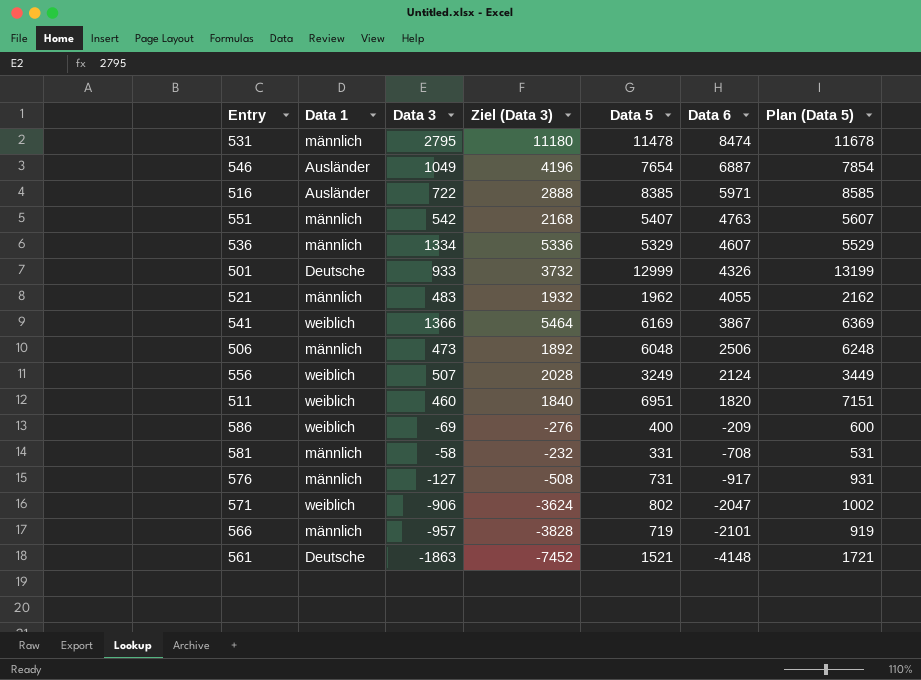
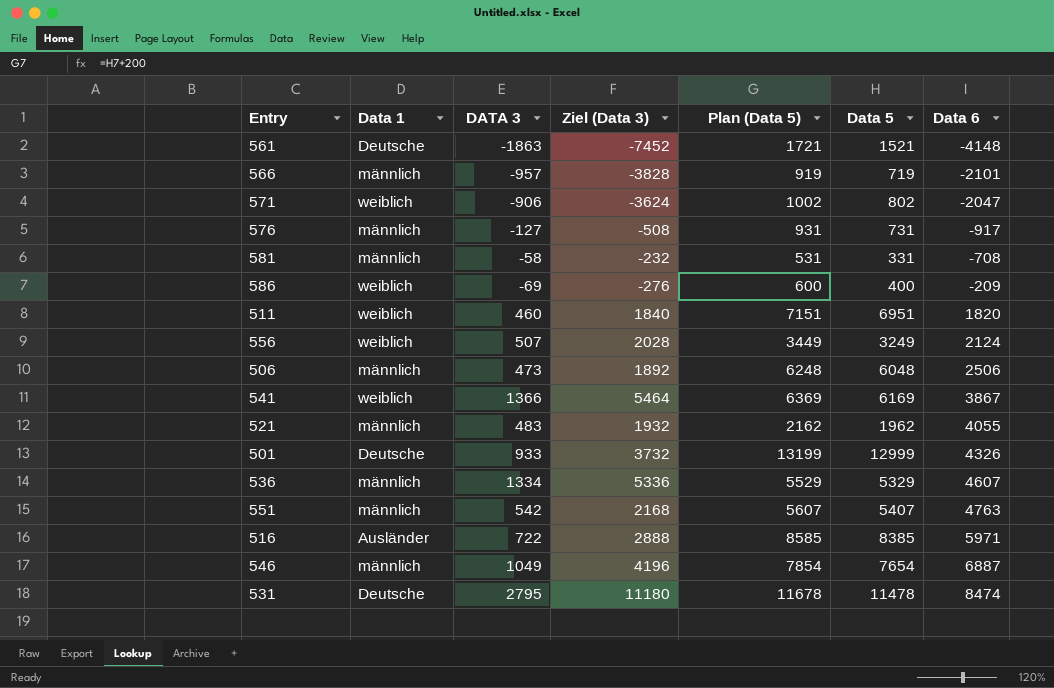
row order: Data 6 descending -> Data 6 ascending
column name: Data 3 -> DATA 3
column Plan (Data 5) | position: 7 -> 5
546 | Data 1: Ausländer -> männlich
531 | Data 1: männlich -> Deutsche

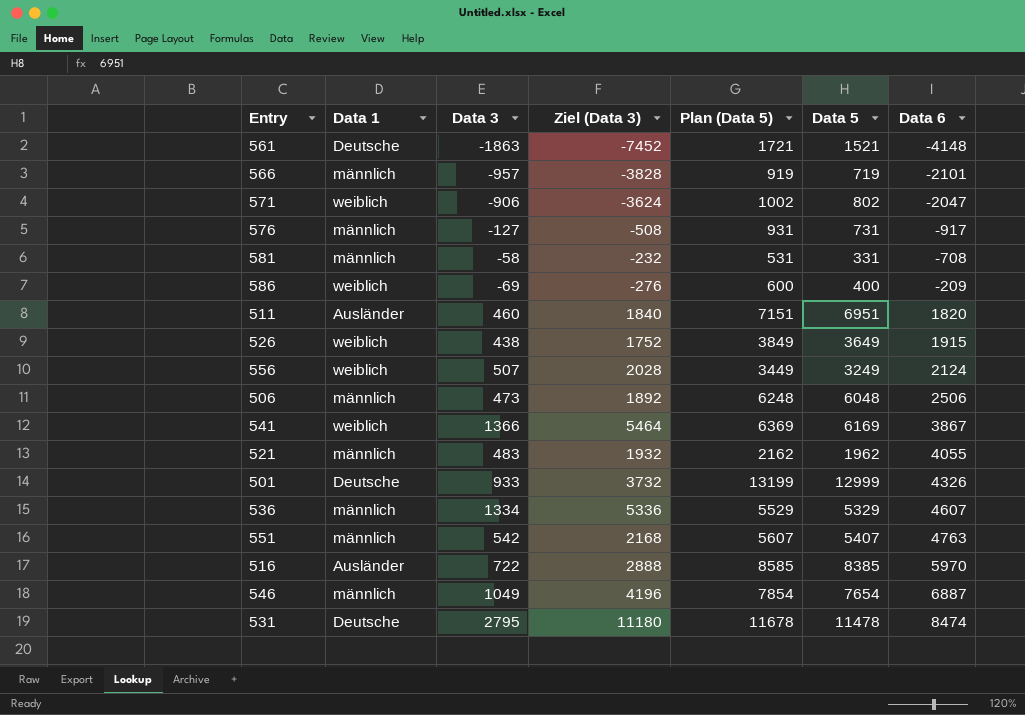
column name: DATA 3 -> Data 3
511 | Data 1: weiblich -> Ausländer
row 526: none -> weiblich | 438 | 1752 | 3849 | 3649 | 1915
516 | Data 6: 5971 -> 5970

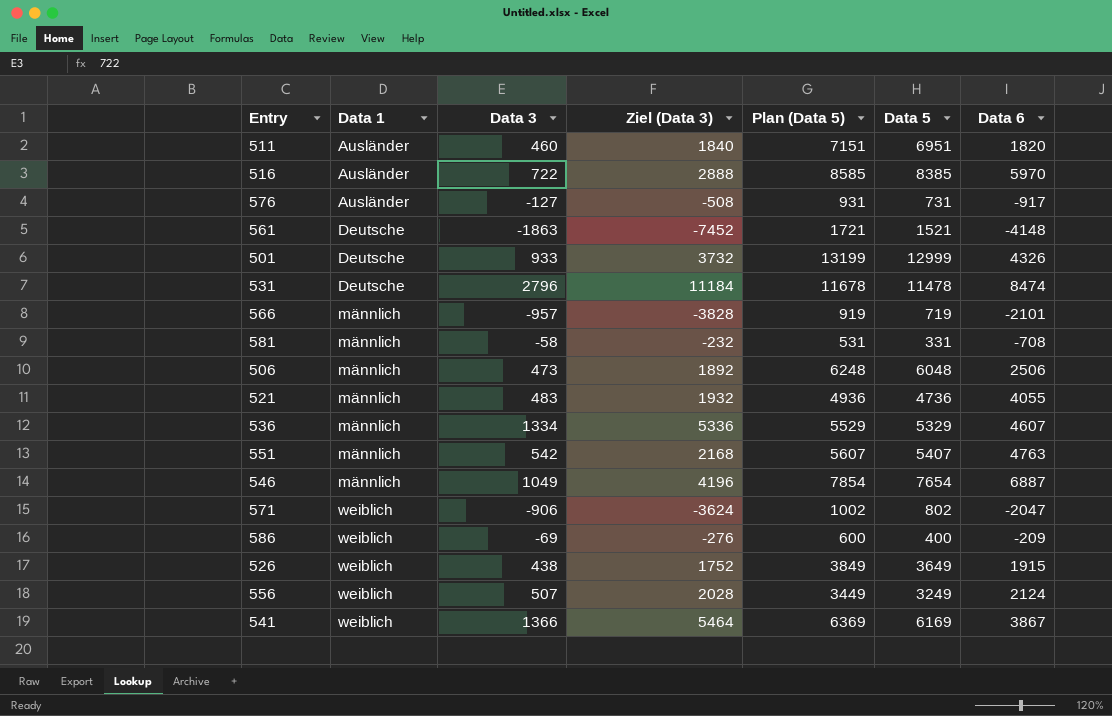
row order: Data 6 ascending -> Data 1 ascending
576 | Data 1: männlich -> Ausländer
531 | Data 3: 2795 -> 2796
531 | Ziel (Data 3): 11180 -> 11184
521 | Plan (Data 5): 2162 -> 4936
521 | Data 5: 1962 -> 4736

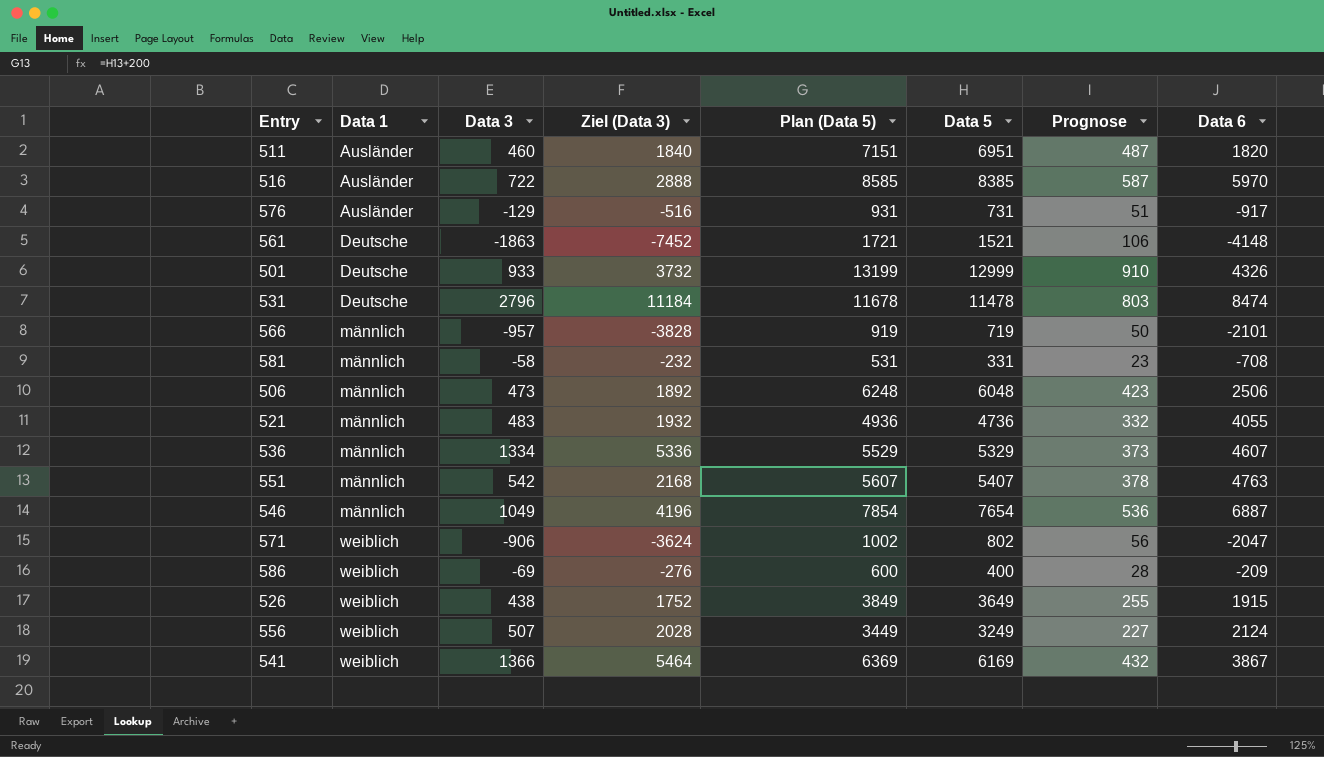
column Prognose | formula: none -> [Data 5] * 0,07
576 | Data 3: -127 -> -129
576 | Ziel (Data 3): -508 -> -516

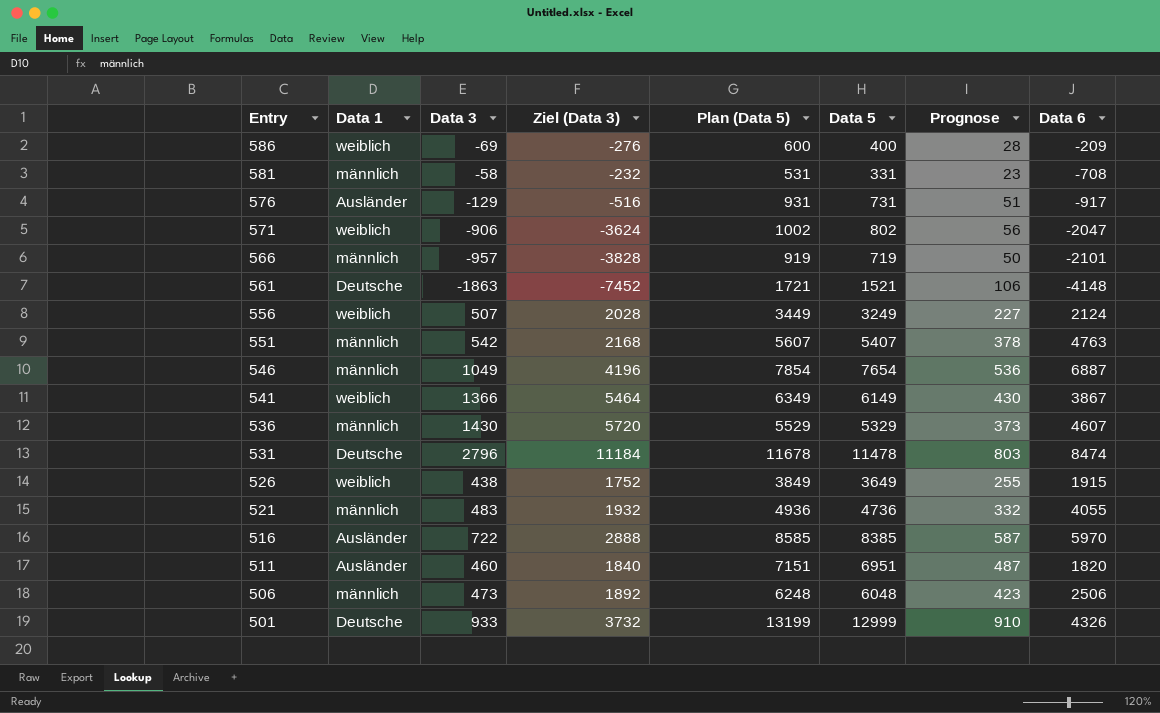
row order: Data 1 ascending -> Entry descending
541 | Plan (Data 5): 6369 -> 6349
541 | Data 5: 6169 -> 6149
541 | Prognose: 432 -> 430
536 | Data 3: 1334 -> 1430
536 | Ziel (Data 3): 5336 -> 5720

